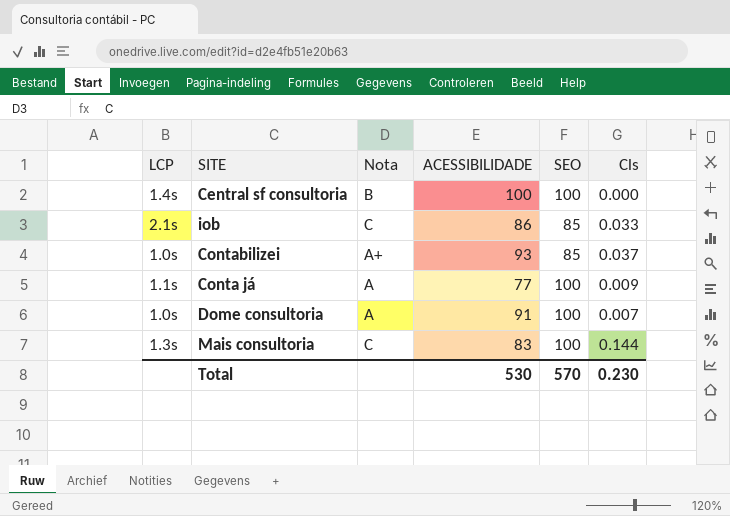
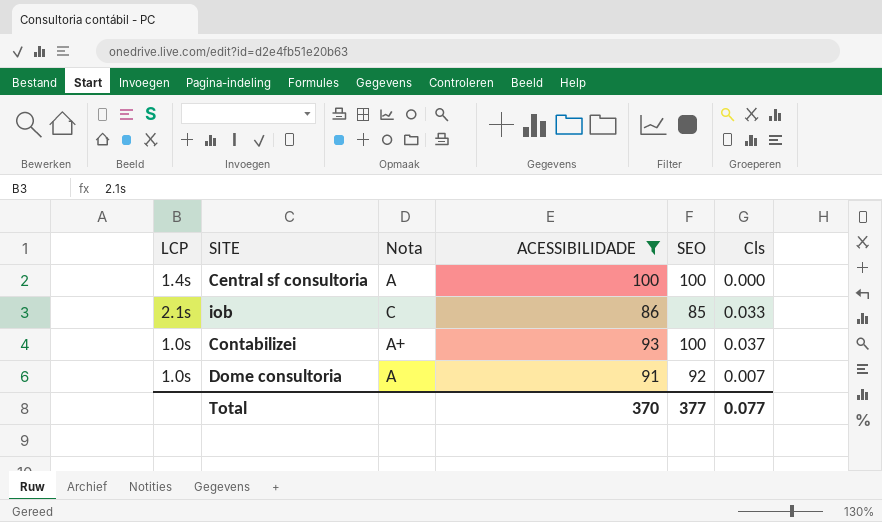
filter: none -> ACESSIBILIDADE >= 86
Central sf consultoria | Nota: B -> A
Contabilizei | SEO: 85 -> 100
Dome consultoria | SEO: 100 -> 92
Total | ACESSIBILIDADE: 530 -> 370
Total | SEO: 570 -> 377
Total | Cls: 0.230 -> 0.077

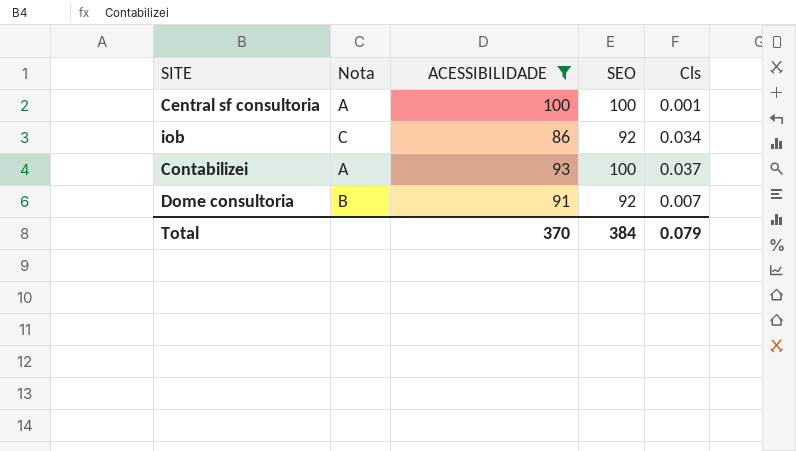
column LCP | position: 1 -> none
Central sf consultoria | Cls: 0.000 -> 0.001
iob | SEO: 85 -> 92
iob | Cls: 0.033 -> 0.034
Contabilizei | Nota: A+ -> A
Dome consultoria | Nota: A -> B
Total | SEO: 377 -> 384
Total | Cls: 0.077 -> 0.079

